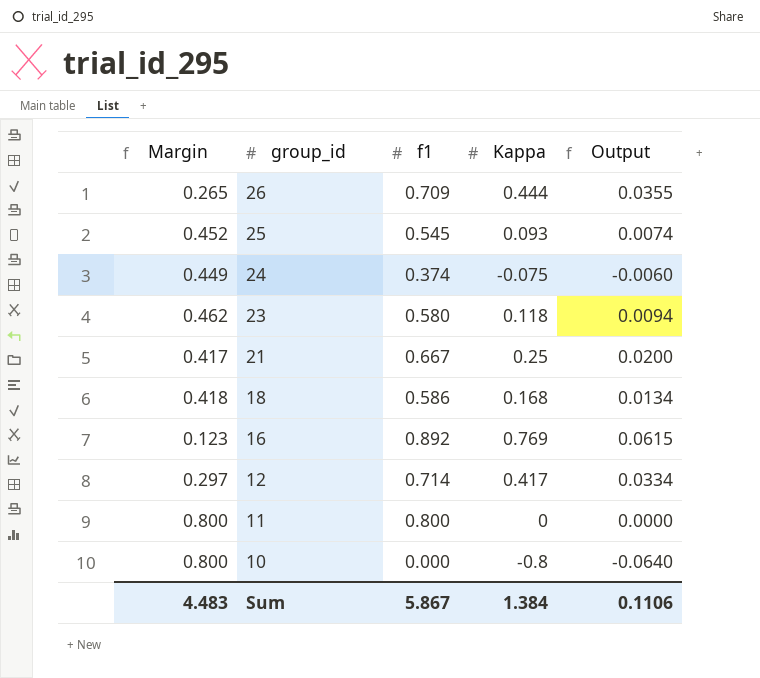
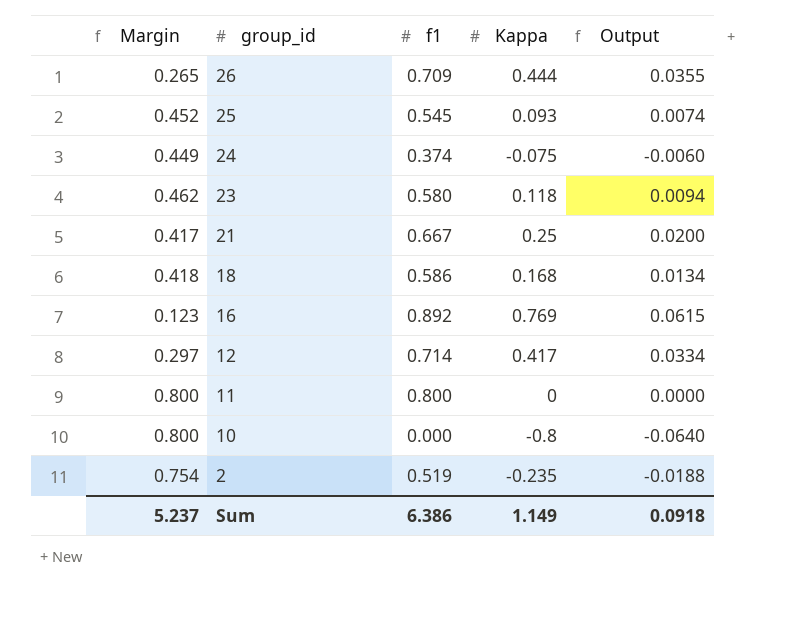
row 2: none -> 0.754 | 0.519 | -0.235 | -0.0188
Sum | Margin: 4.483 -> 5.237
Sum | f1: 5.867 -> 6.386
Sum | Kappa: 1.384 -> 1.149
Sum | Output: 0.1106 -> 0.0918

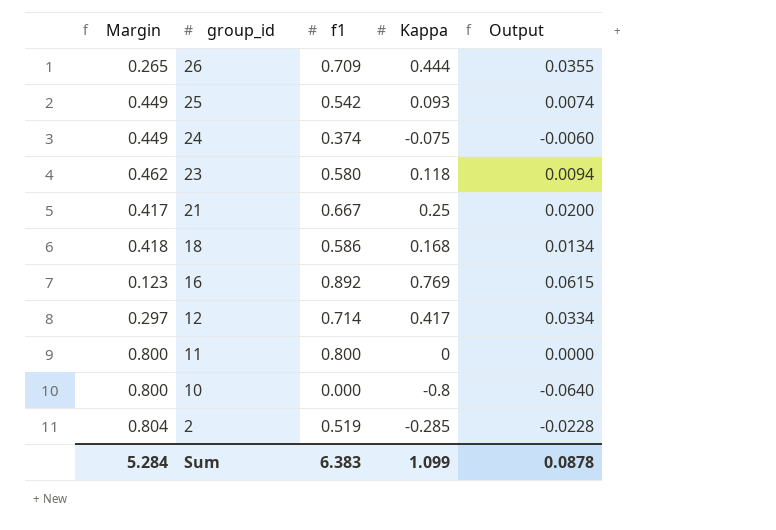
25 | Margin: 0.452 -> 0.449
25 | f1: 0.545 -> 0.542
2 | Margin: 0.754 -> 0.804
2 | Kappa: -0.235 -> -0.285
2 | Output: -0.0188 -> -0.0228
Sum | Margin: 5.237 -> 5.284
Sum | f1: 6.386 -> 6.383
Sum | Kappa: 1.149 -> 1.099
Sum | Output: 0.0918 -> 0.0878

